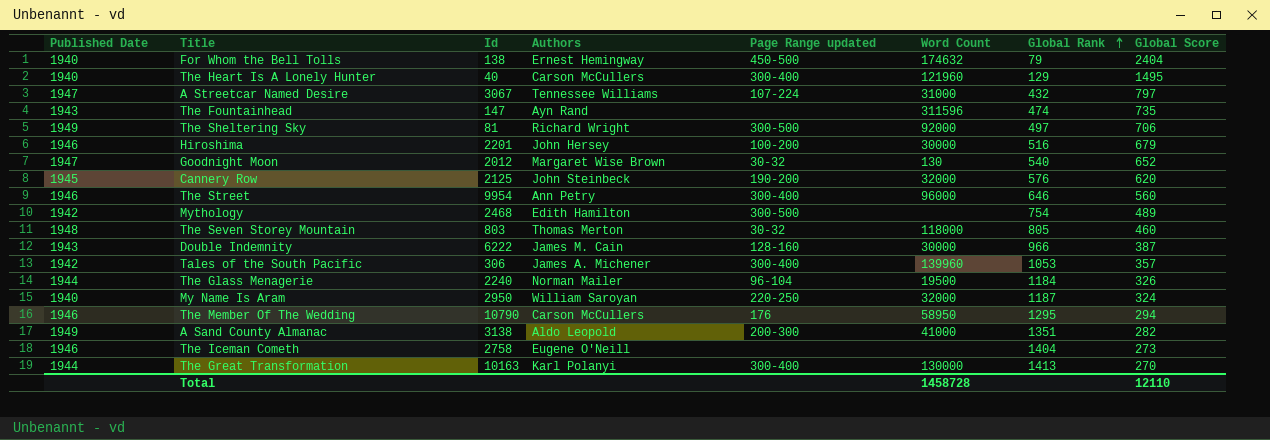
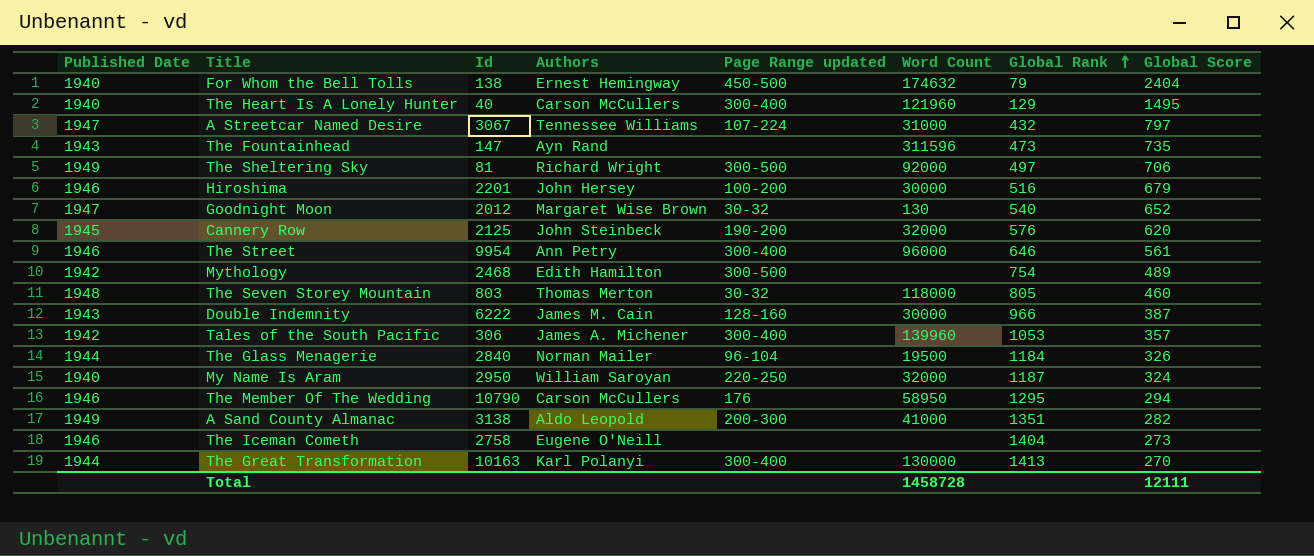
The Fountainhead | Global Rank: 474 -> 473
The Street | Global Score: 560 -> 561
The Glass Menagerie | Id: 2240 -> 2840
Total | Global Score: 12110 -> 12111

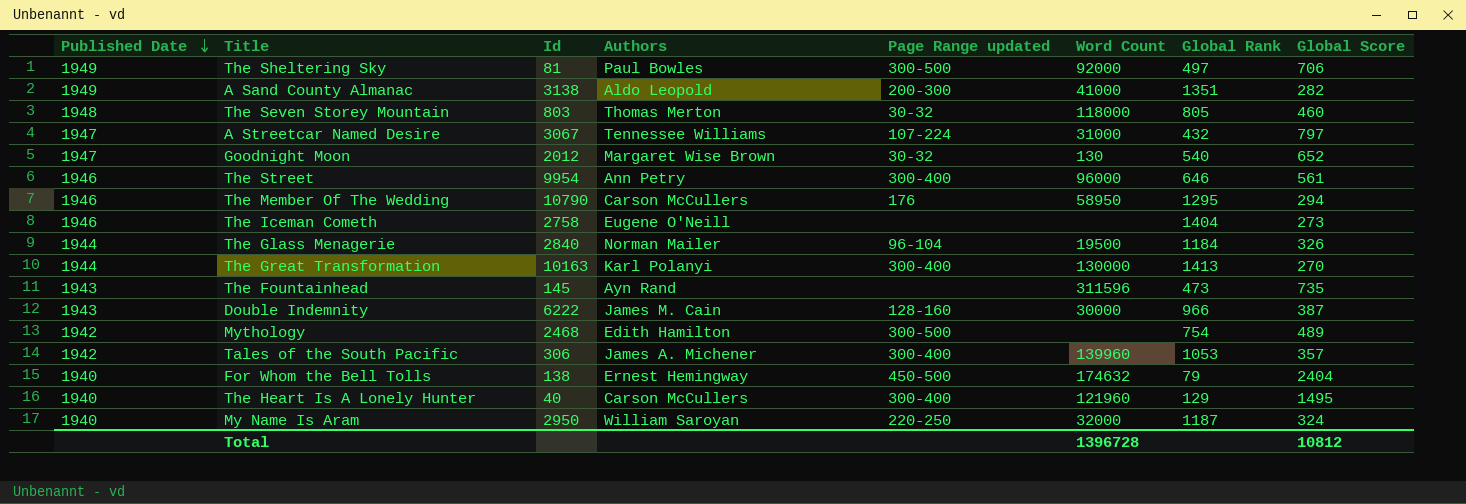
row order: Global Rank ascending -> Published Date descending
row Hiroshima: 1946 | 2201 | John Hersey | 100-200 | 30000 | 516 | 679 -> none
row Cannery Row: 1945 | 2125 | John Steinbeck | 190-200 | 32000 | 576 | 620 -> none
The Sheltering Sky | Authors: Richard Wright -> Paul Bowles
The Fountainhead | Id: 147 -> 145
Total | Word Count: 1458728 -> 1396728
Total | Global Score: 12111 -> 10812

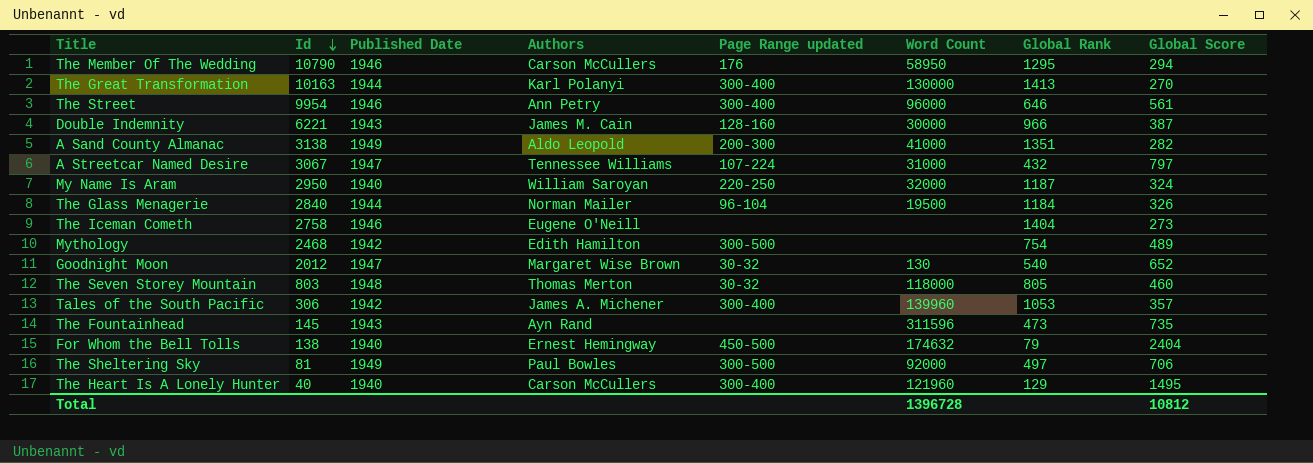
row order: Published Date descending -> Id descending
column Published Date | position: 1 -> 3
Double Indemnity | Id: 6222 -> 6221

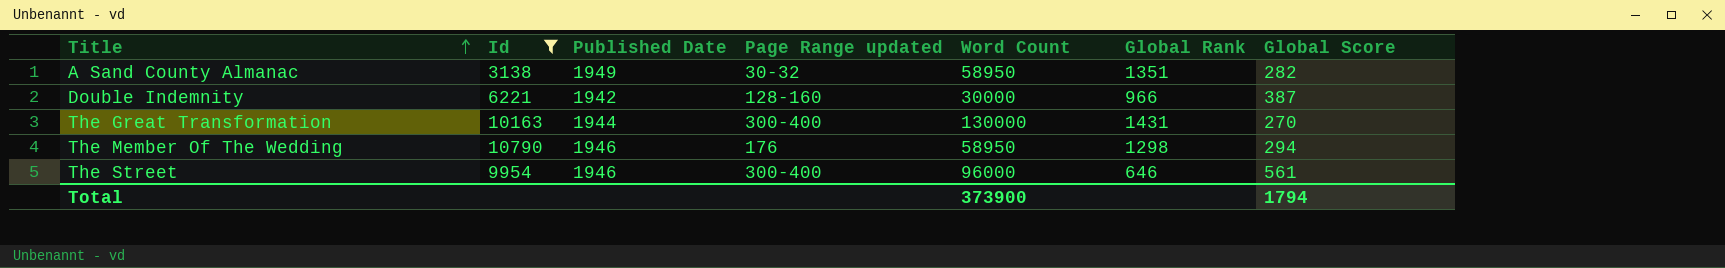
filter: none -> Id >= 3138
row order: Id descending -> Title ascending
column Authors | position: 4 -> none
A Sand County Almanac | Page Range updated: 200-300 -> 30-32
A Sand County Almanac | Word Count: 41000 -> 58950
Double Indemnity | Published Date: 1943 -> 1942
The Great Transformation | Global Rank: 1413 -> 1431
The Member Of The Wedding | Global Rank: 1295 -> 1298
Total | Word Count: 1396728 -> 373900
Total | Global Score: 10812 -> 1794

